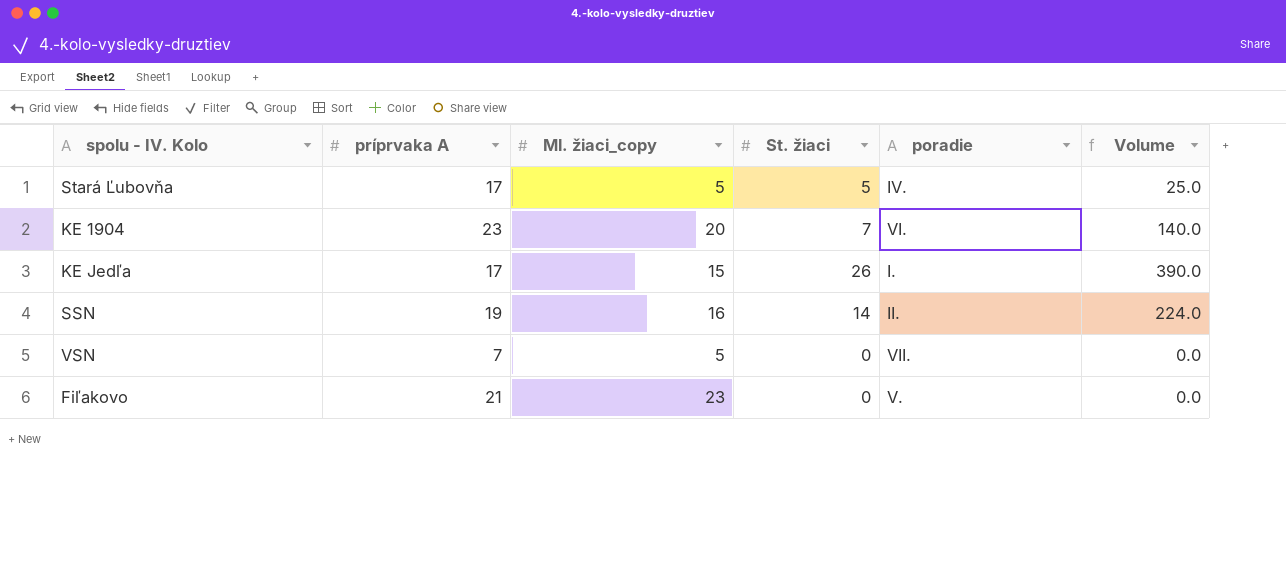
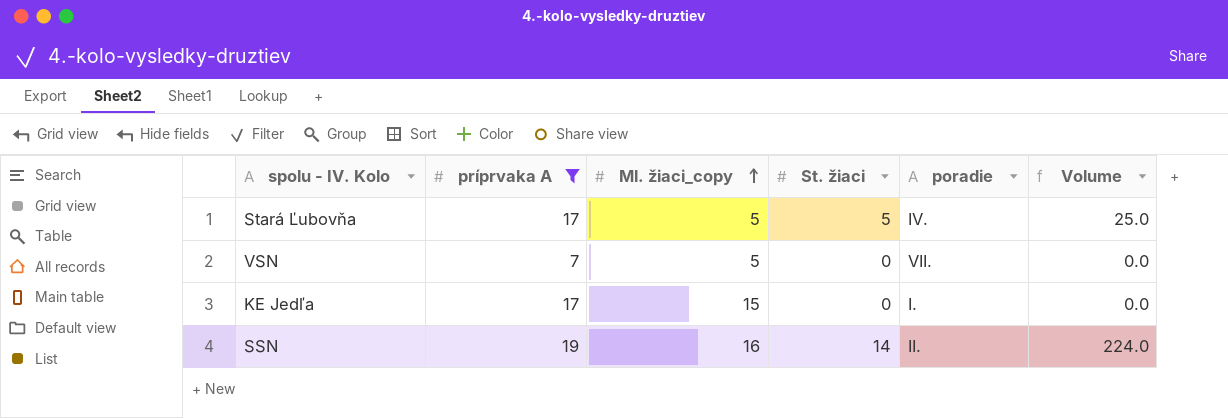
filter: none -> príprvaka A <= 19
row order: none -> Ml. žiaci_copy ascending
KE Jedľa | St. žiaci: 26 -> 0
KE Jedľa | Volume: 390.0 -> 0.0

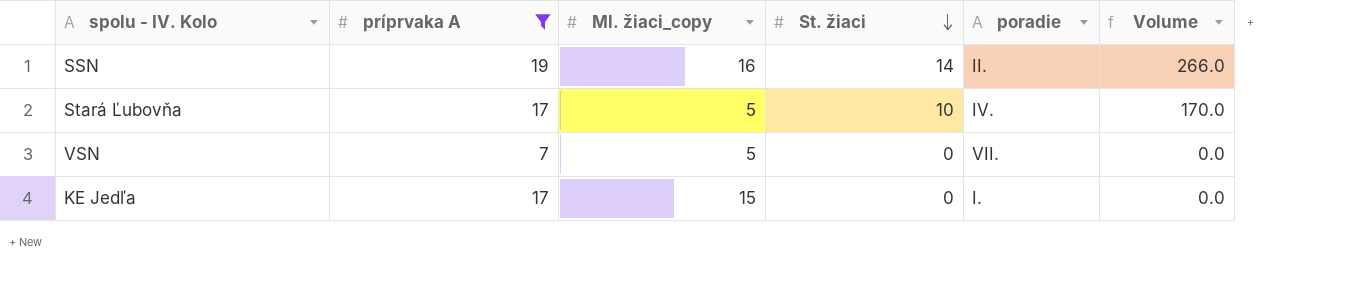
row order: Ml. žiaci_copy ascending -> St. žiaci descending
column Volume | formula: [Ml. žiaci_copy] * [St. žiaci] -> [príprvaka A] * [St. žiaci]
Stará Ľubovňa | St. žiaci: 5 -> 10

